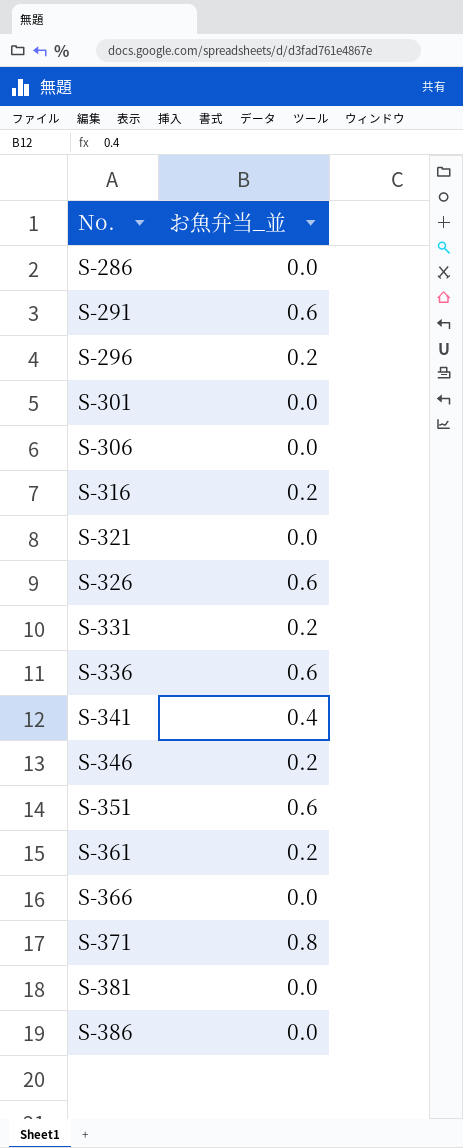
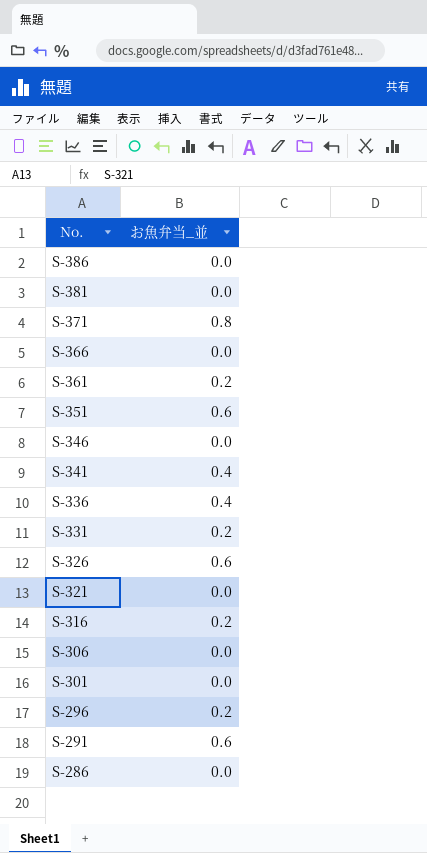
row order: No. ascending -> No. descending
S-346 | お魚弁当_並: 0.2 -> 0.0
S-336 | お魚弁当_並: 0.6 -> 0.4

